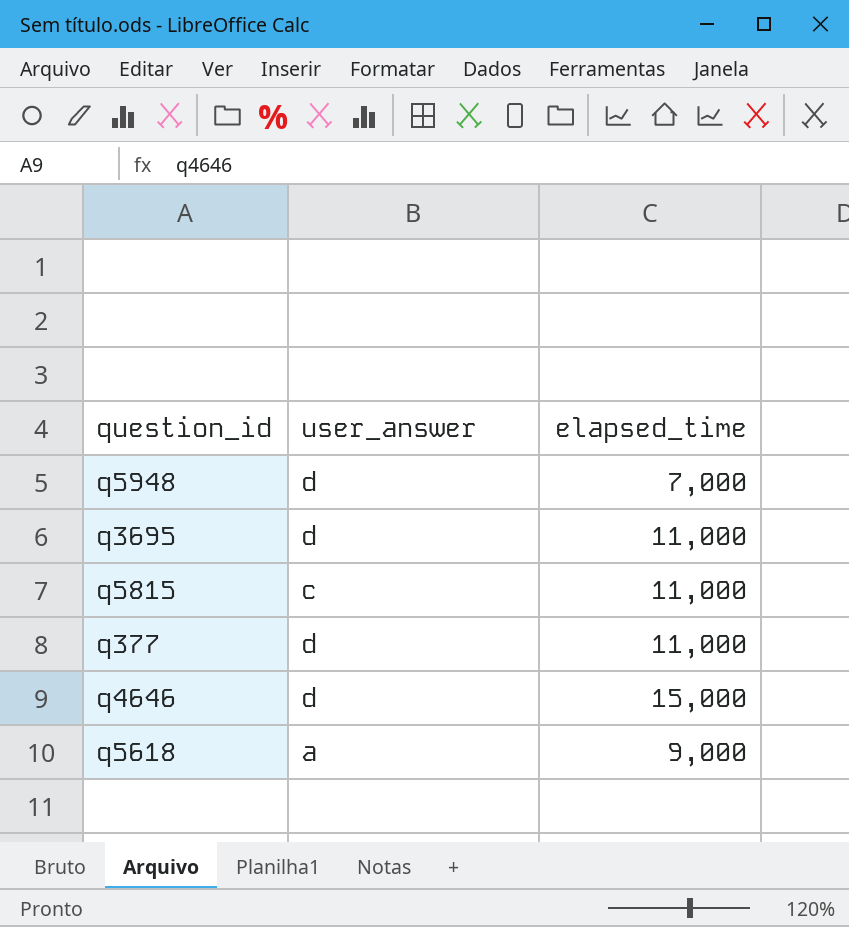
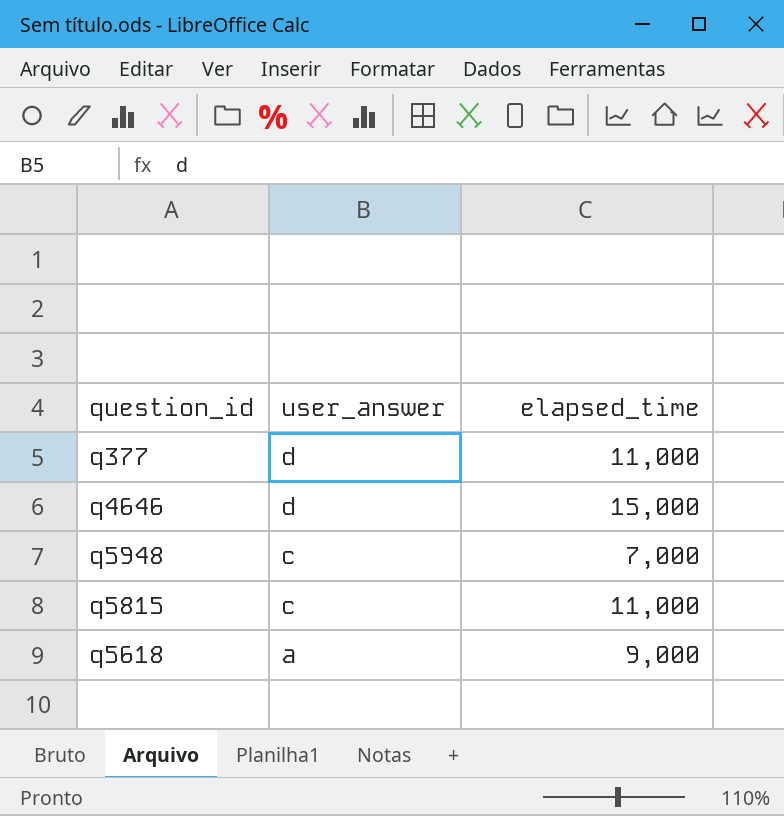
row order: none -> user_answer descending
row q3695: d | 11,000 -> none
q5948 | user_answer: d -> c

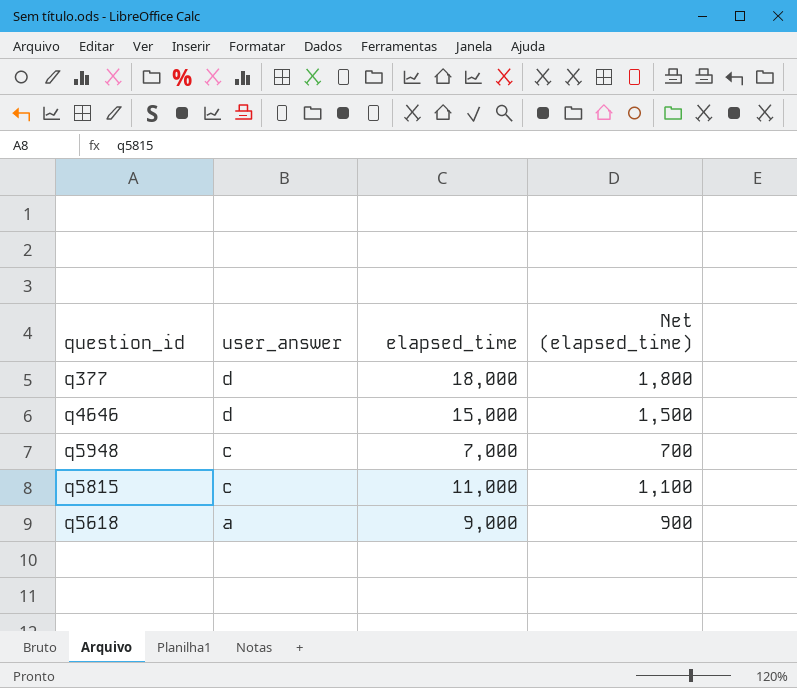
column Net (elapsed_time) | formula: none -> [elapsed_time] * 0.1
q377 | elapsed_time: 11,000 -> 18,000

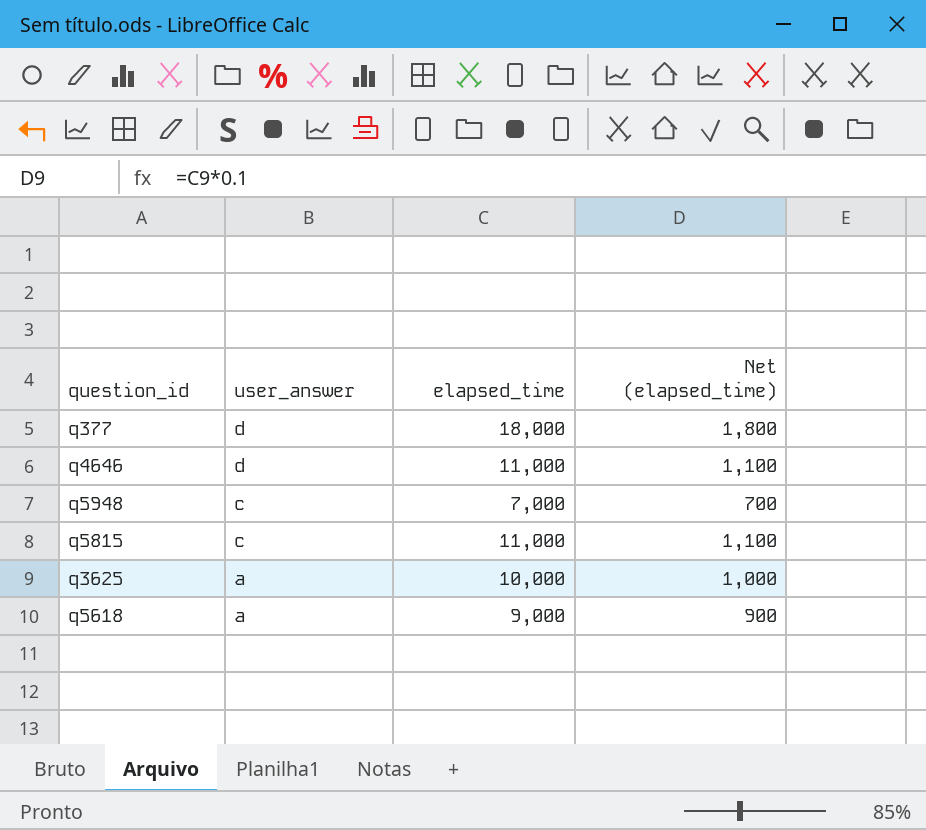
q4646 | elapsed_time: 15,000 -> 11,000
q4646 | Net (elapsed_time): 1,500 -> 1,100
row q3625: none -> a | 10,000 | 1,000

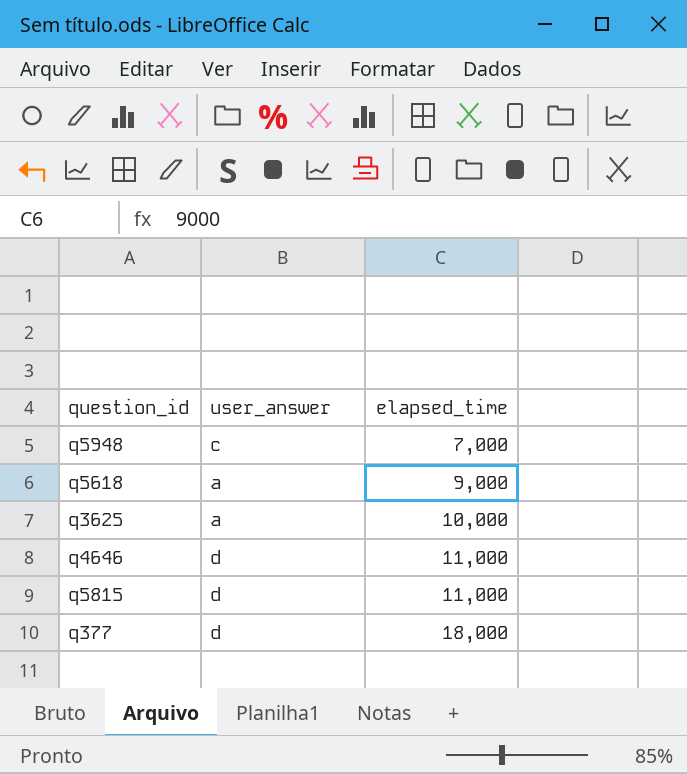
row order: user_answer descending -> elapsed_time ascending
column Net (elapsed_time) | formula: [elapsed_time] * 0.1 -> none
q5815 | user_answer: c -> d

